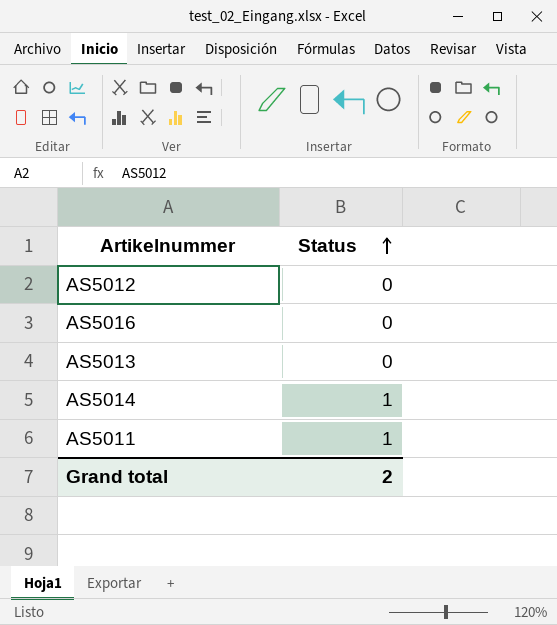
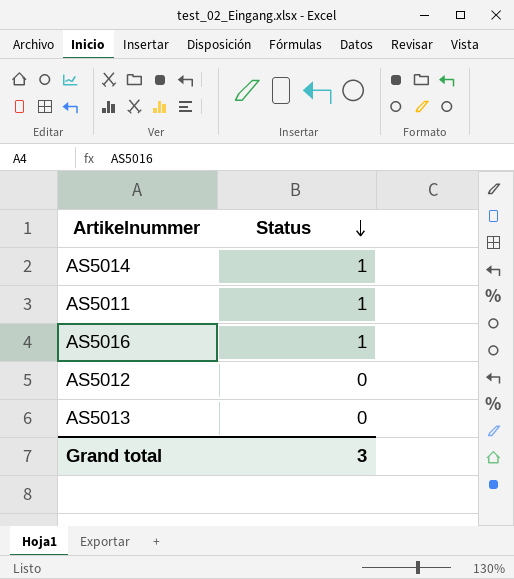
row order: Status ascending -> Status descending
AS5016 | Status: 0 -> 1
Grand total | Status: 2 -> 3

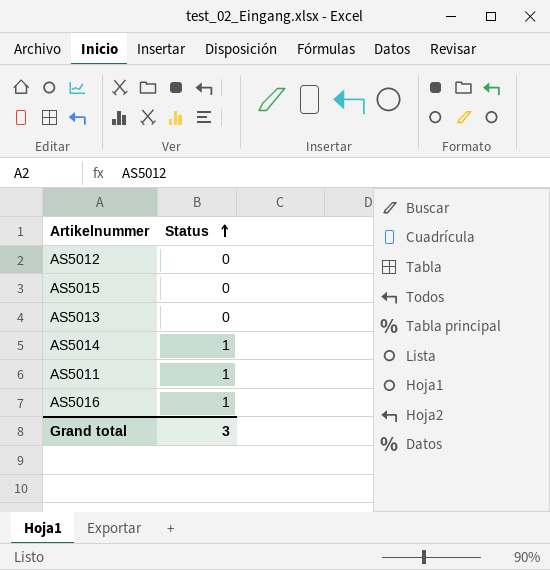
row order: Status descending -> Status ascending
row AS5015: none -> 0

